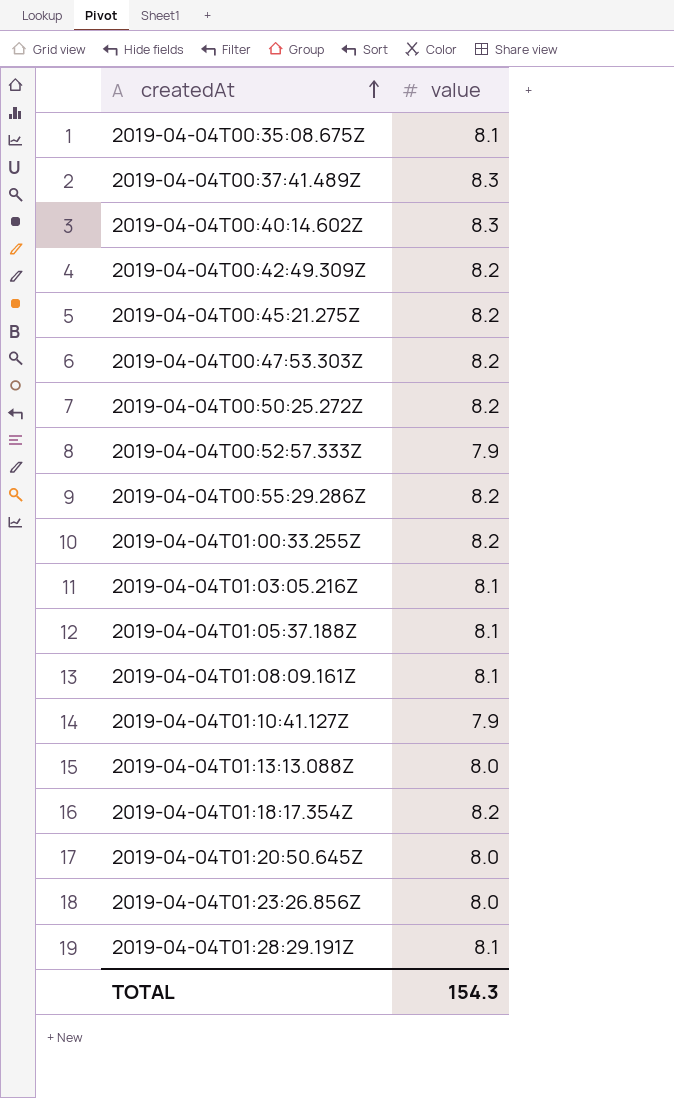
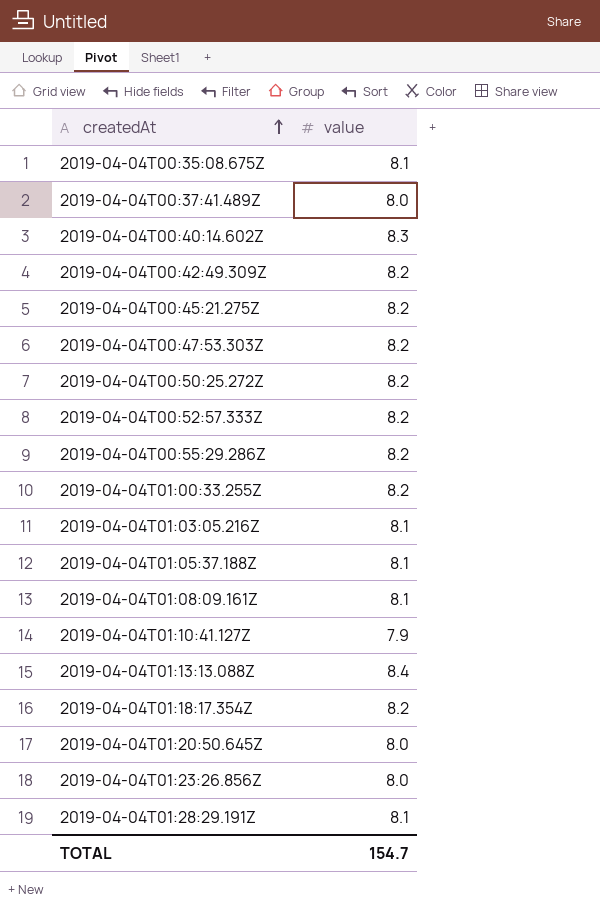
2019-04-04T00:37:41.489Z | value: 8.3 -> 8.0
2019-04-04T00:52:57.333Z | value: 7.9 -> 8.2
2019-04-04T01:13:13.088Z | value: 8.0 -> 8.4
TOTAL | value: 154.3 -> 154.7

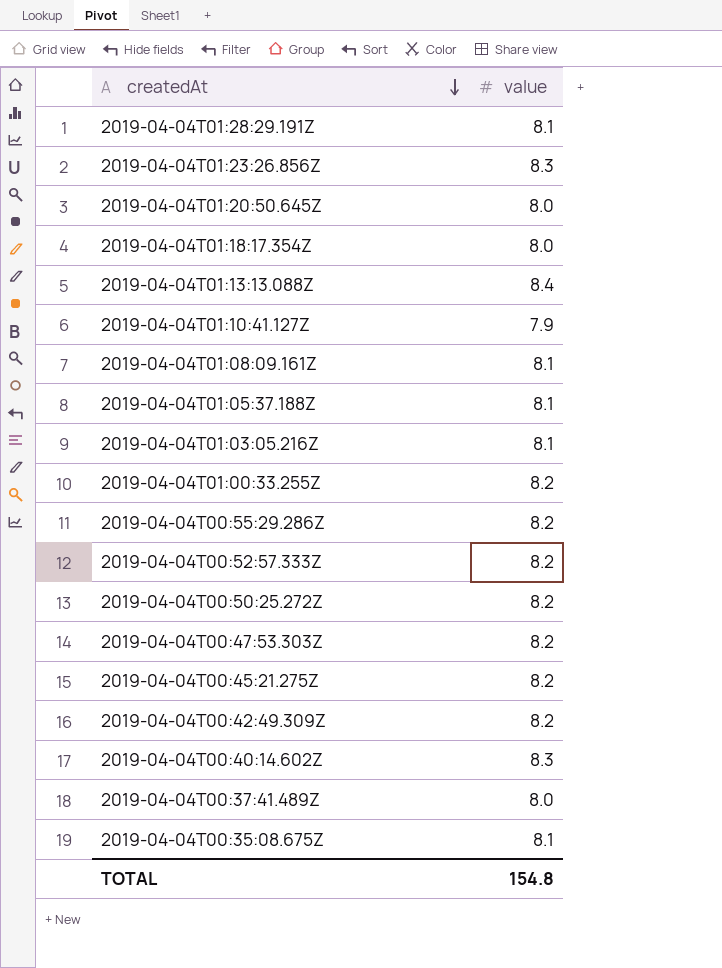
row order: createdAt ascending -> createdAt descending
2019-04-04T01:23:26.856Z | value: 8.0 -> 8.3
2019-04-04T01:18:17.354Z | value: 8.2 -> 8.0
TOTAL | value: 154.7 -> 154.8

